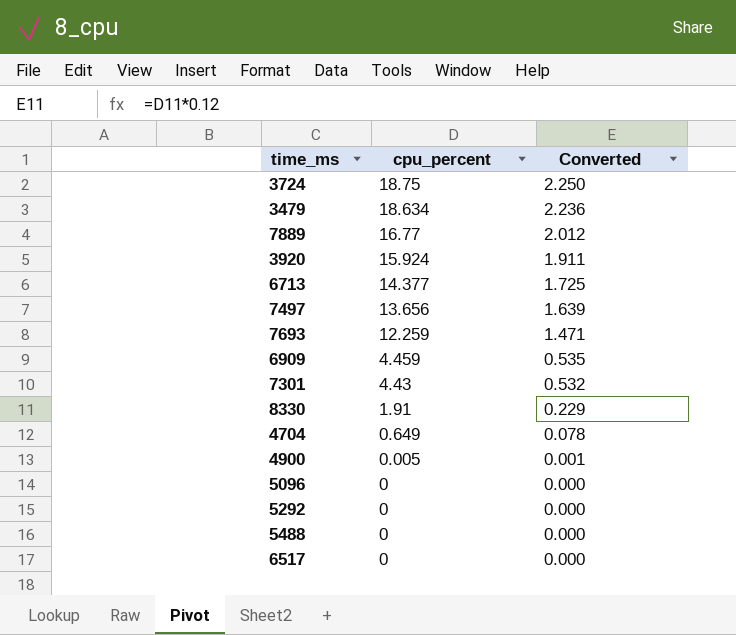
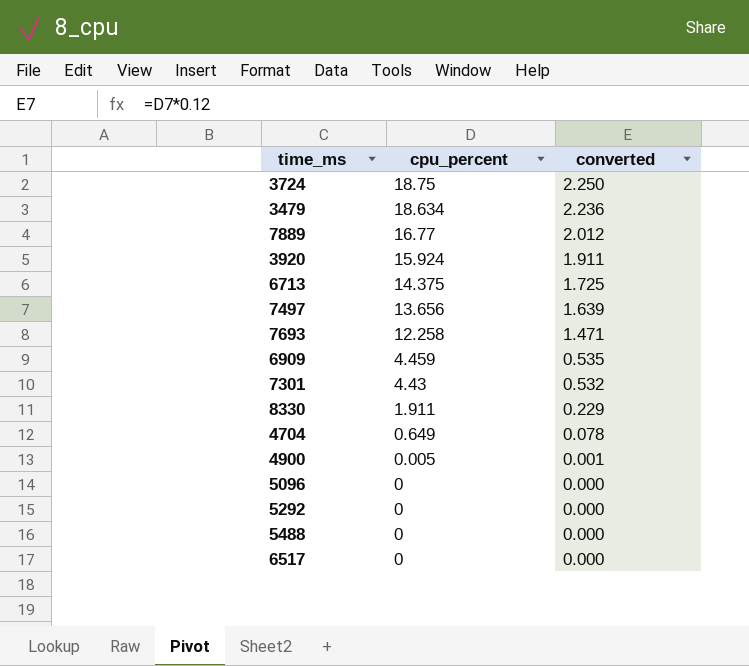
column name: Converted -> converted
6713 | cpu_percent: 14.377 -> 14.375
7693 | cpu_percent: 12.259 -> 12.258
8330 | cpu_percent: 1.91 -> 1.911

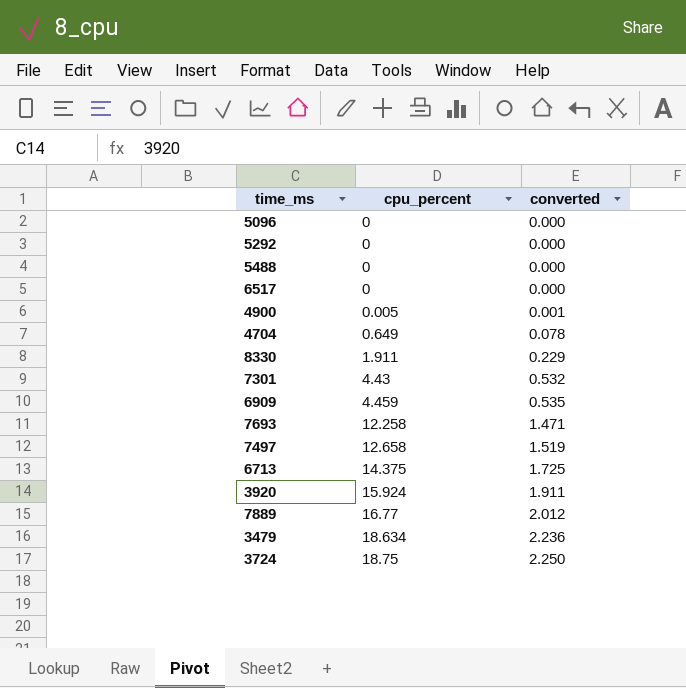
row order: cpu_percent descending -> cpu_percent ascending
7497 | cpu_percent: 13.656 -> 12.658
7497 | converted: 1.639 -> 1.519

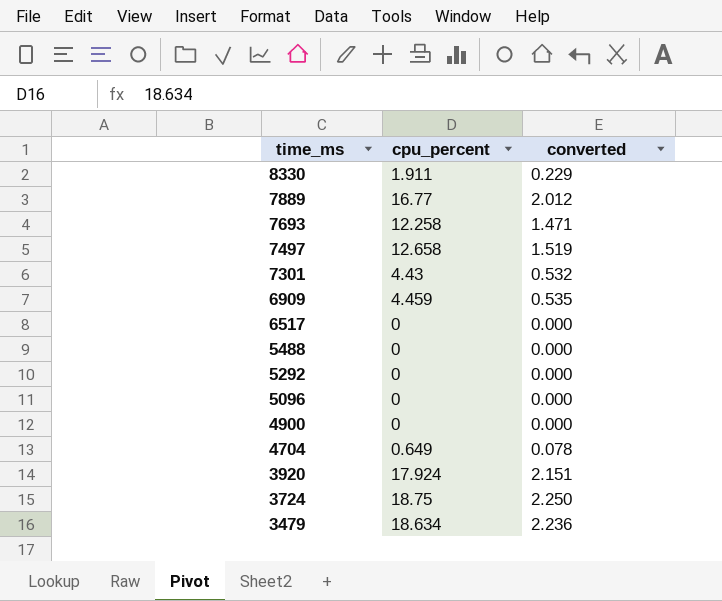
row order: cpu_percent ascending -> time_ms descending
row 6713: 14.375 | 1.725 -> none
4900 | cpu_percent: 0.005 -> 0
4900 | converted: 0.001 -> 0.000
3920 | cpu_percent: 15.924 -> 17.924
3920 | converted: 1.911 -> 2.151

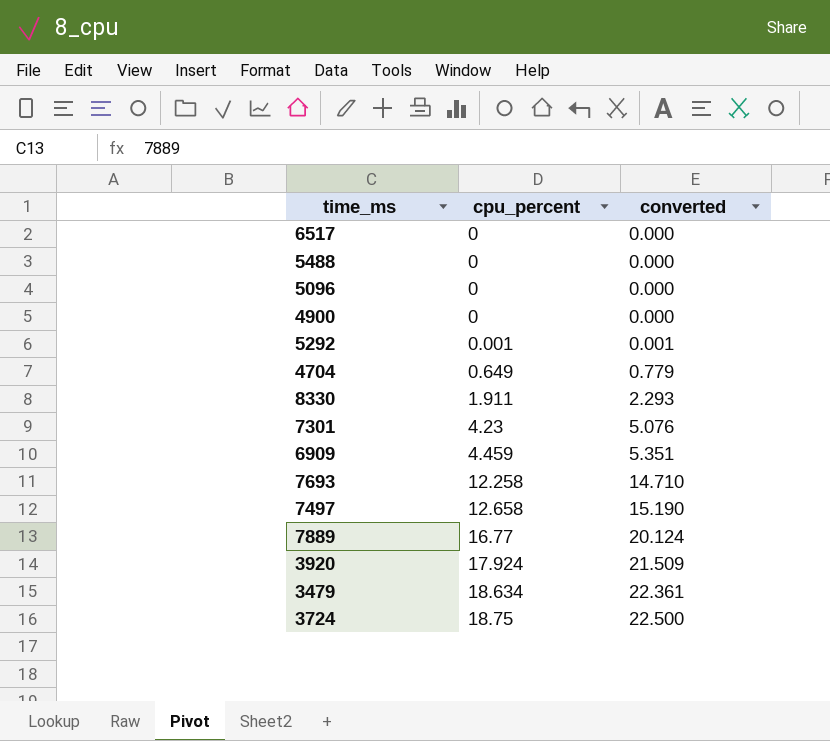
row order: time_ms descending -> cpu_percent ascending
column converted | formula: [cpu_percent] * 0.12 -> [cpu_percent] * 1.2
5292 | cpu_percent: 0 -> 0.001
7301 | cpu_percent: 4.43 -> 4.23

